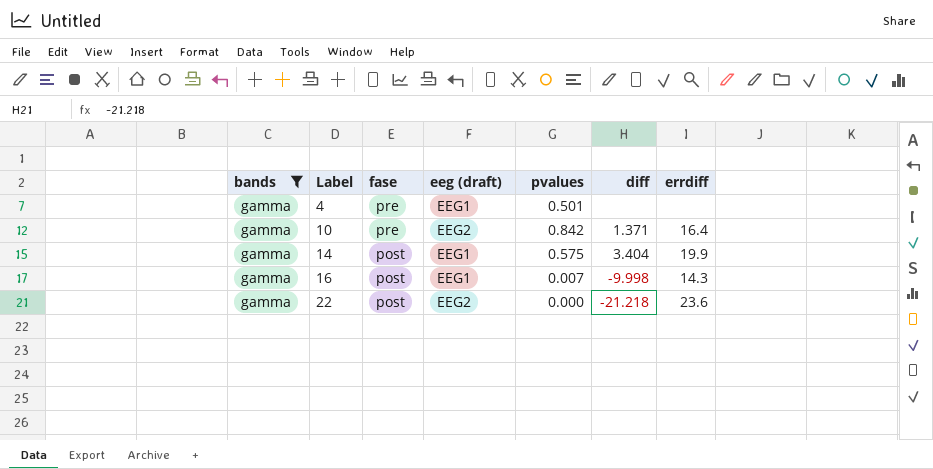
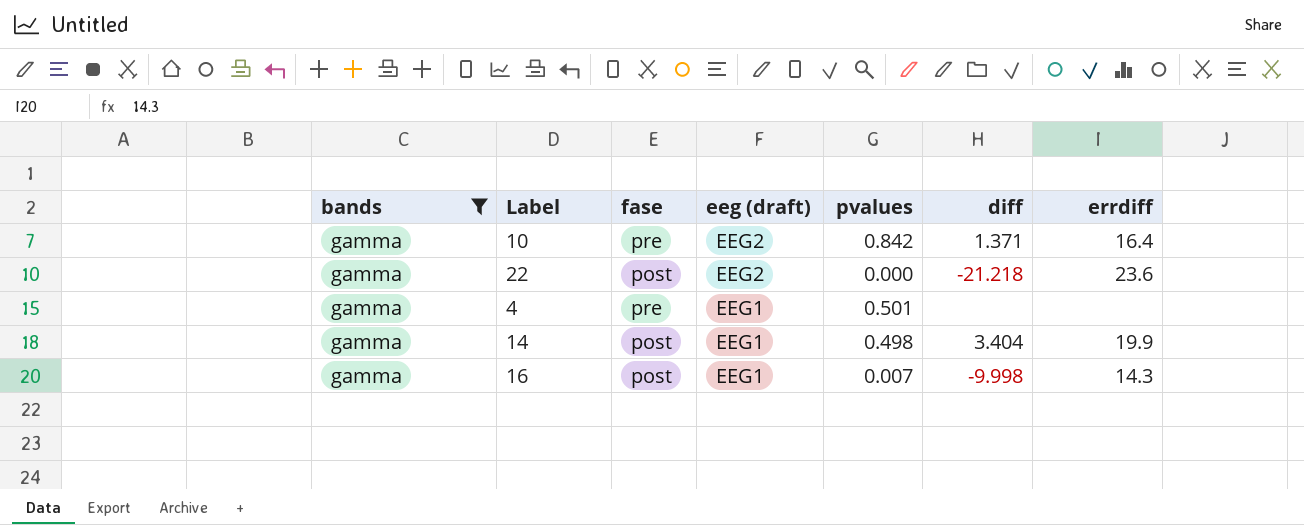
row order: Label ascending -> eeg (draft) descending
14 | pvalues: 0.575 -> 0.498

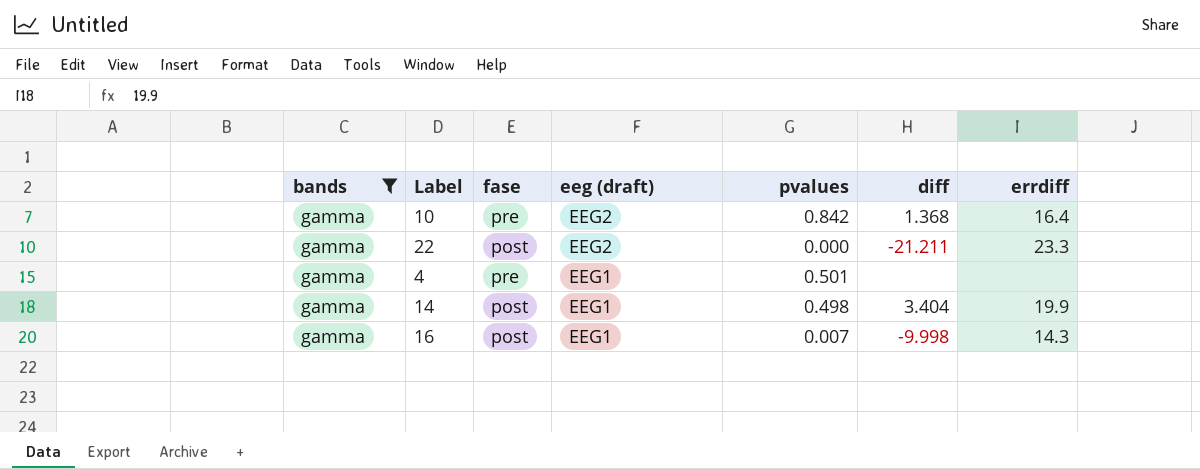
10 | diff: 1.371 -> 1.368
22 | diff: -21.218 -> -21.211
22 | errdiff: 23.6 -> 23.3

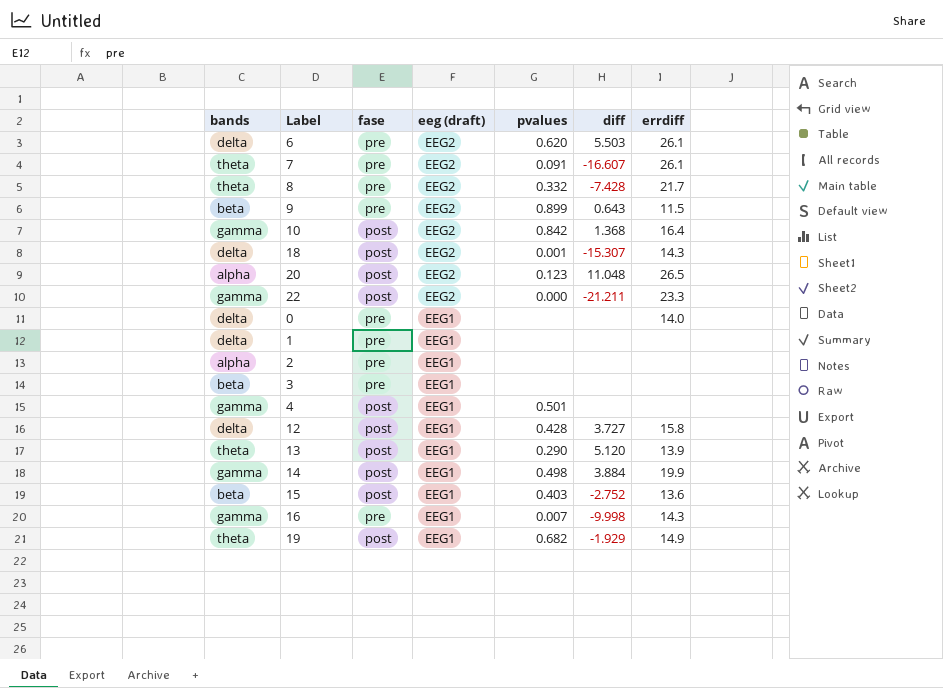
filter: bands = gamma -> none
10 | fase: pre -> post
4 | fase: pre -> post
14 | diff: 3.404 -> 3.884
16 | fase: post -> pre

